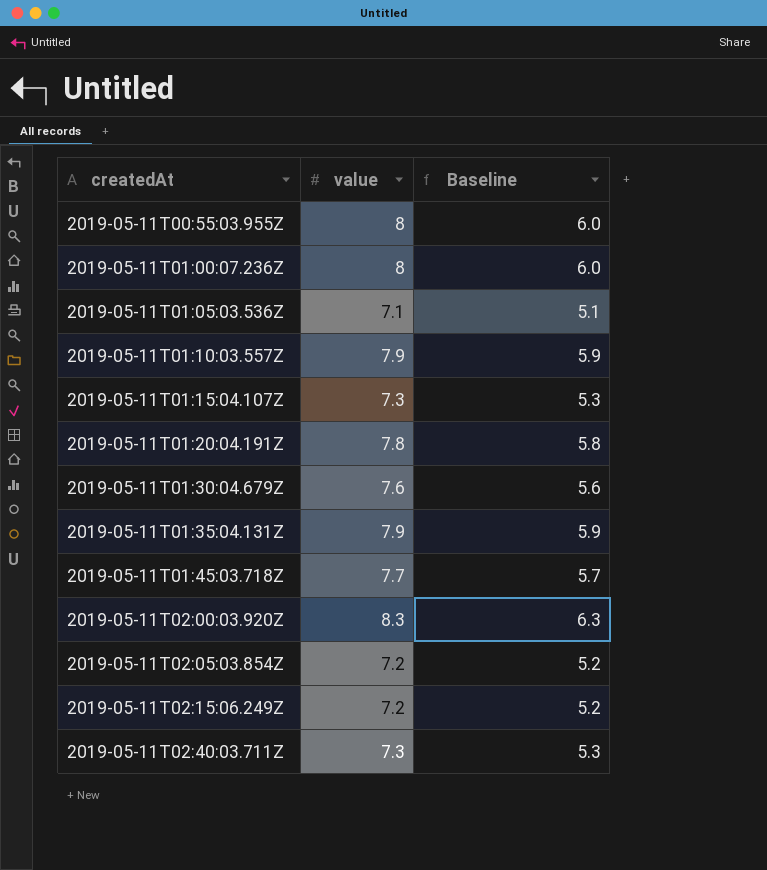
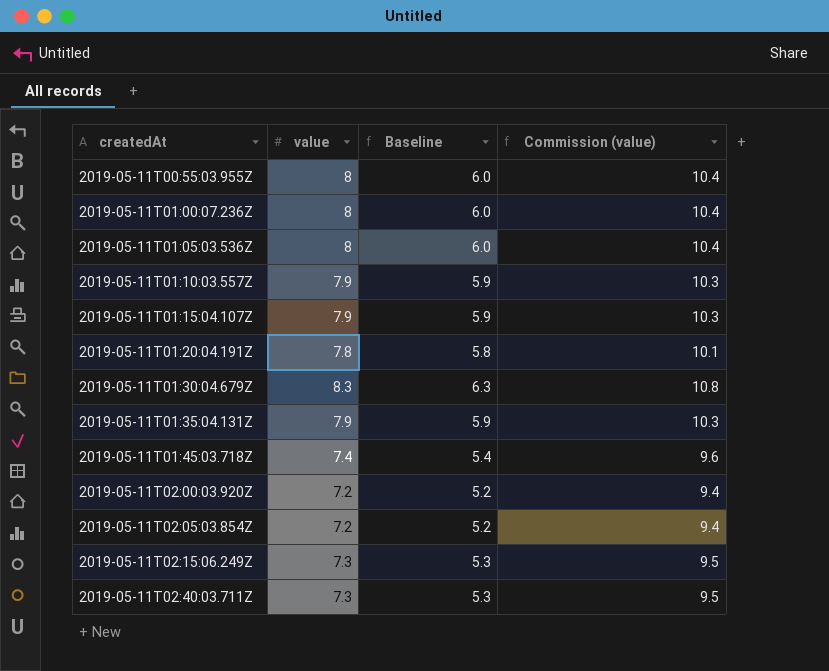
column Commission (value) | formula: none -> [value] * 1.3
2019-05-11T01:05:03.536Z | value: 7.1 -> 8
2019-05-11T01:05:03.536Z | Baseline: 5.1 -> 6.0
2019-05-11T01:15:04.107Z | value: 7.3 -> 7.9
2019-05-11T01:15:04.107Z | Baseline: 5.3 -> 5.9
2019-05-11T01:30:04.679Z | value: 7.6 -> 8.3
2019-05-11T01:30:04.679Z | Baseline: 5.6 -> 6.3
2019-05-11T01:45:03.718Z | value: 7.7 -> 7.4
2019-05-11T01:45:03.718Z | Baseline: 5.7 -> 5.4
2019-05-11T02:00:03.920Z | value: 8.3 -> 7.2
2019-05-11T02:00:03.920Z | Baseline: 6.3 -> 5.2
2019-05-11T02:15:06.249Z | value: 7.2 -> 7.3
2019-05-11T02:15:06.249Z | Baseline: 5.2 -> 5.3

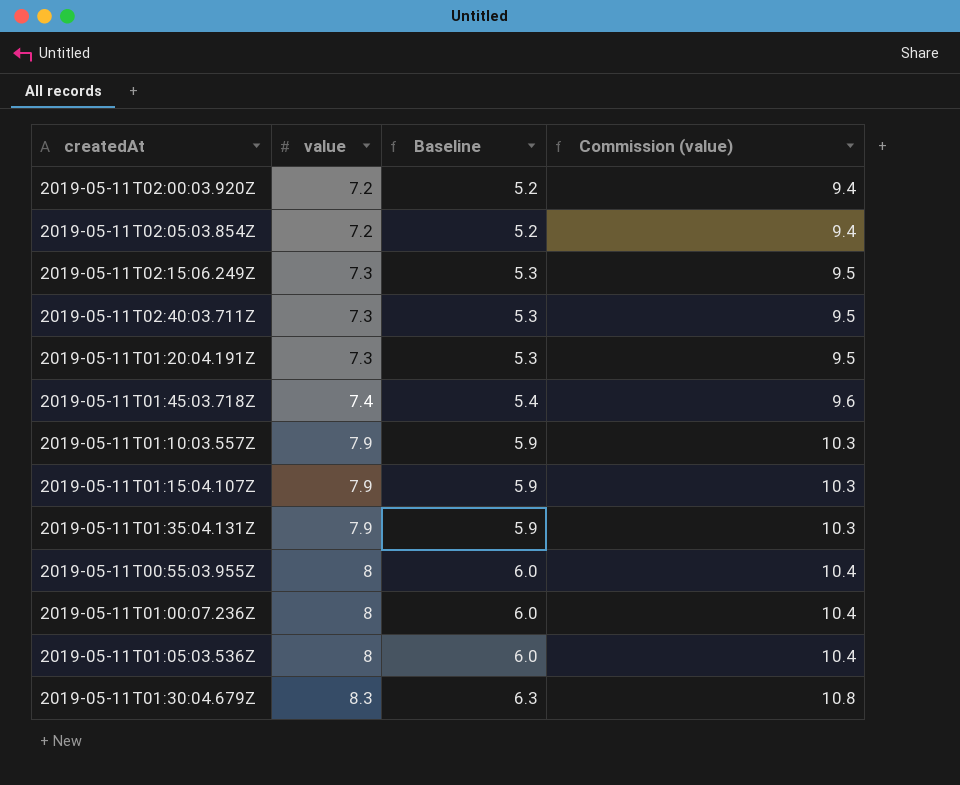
row order: createdAt ascending -> value ascending
2019-05-11T01:20:04.191Z | value: 7.8 -> 7.3
2019-05-11T01:20:04.191Z | Baseline: 5.8 -> 5.3
2019-05-11T01:20:04.191Z | Commission (value): 10.1 -> 9.5

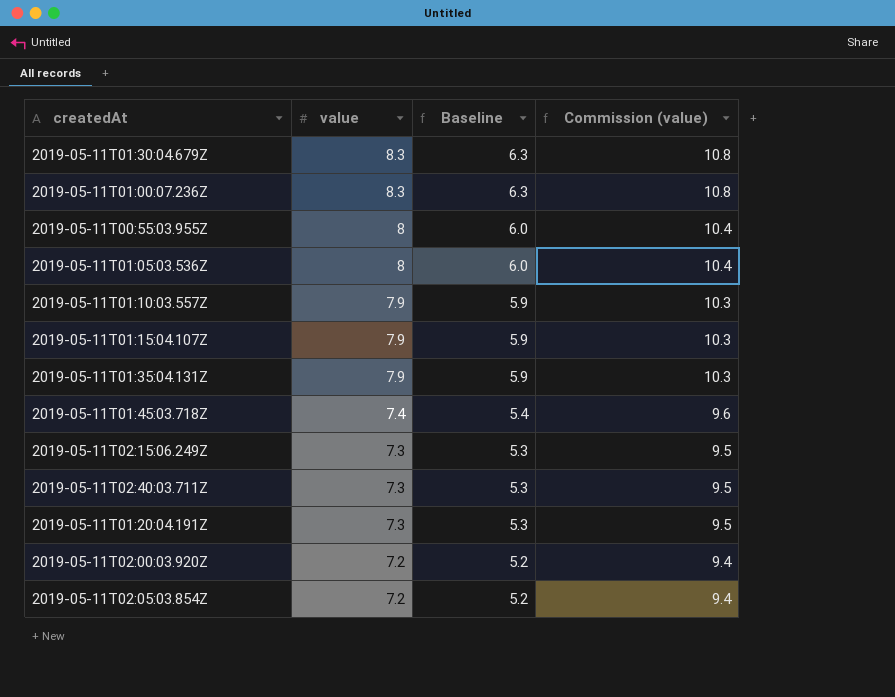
row order: value ascending -> value descending
2019-05-11T01:00:07.236Z | value: 8 -> 8.3
2019-05-11T01:00:07.236Z | Baseline: 6.0 -> 6.3
2019-05-11T01:00:07.236Z | Commission (value): 10.4 -> 10.8

